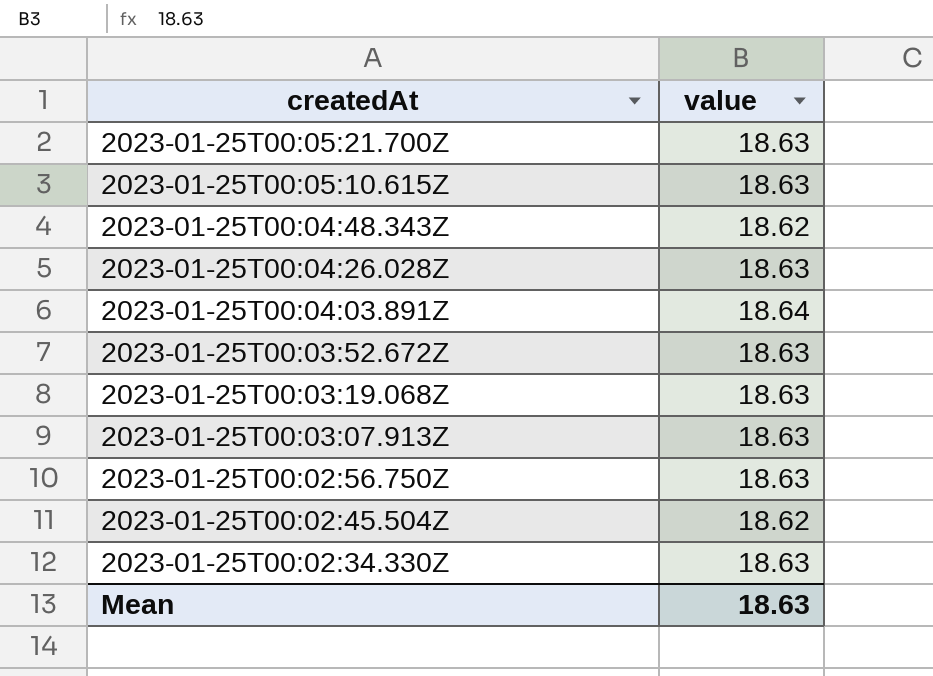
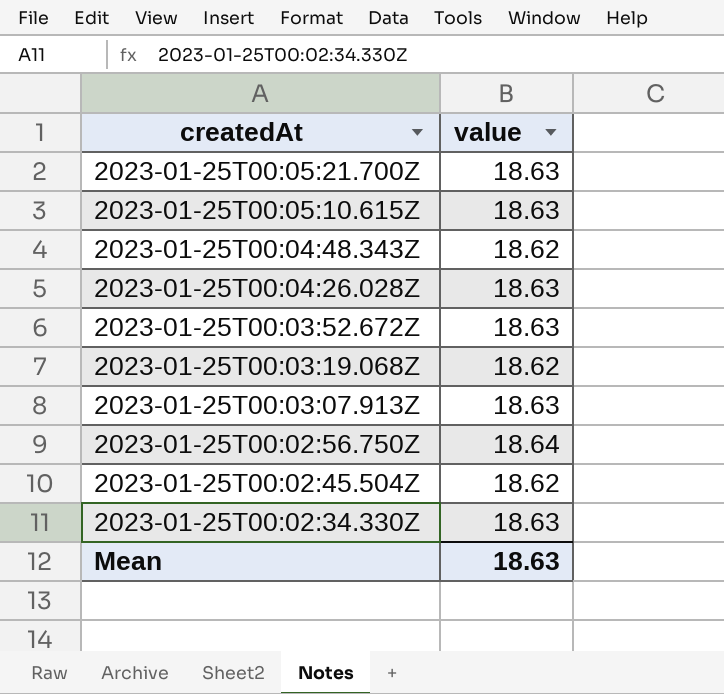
row 2023-01-25T00:04:03.891Z: 18.64 -> none
2023-01-25T00:03:19.068Z | value: 18.63 -> 18.62
2023-01-25T00:02:56.750Z | value: 18.63 -> 18.64

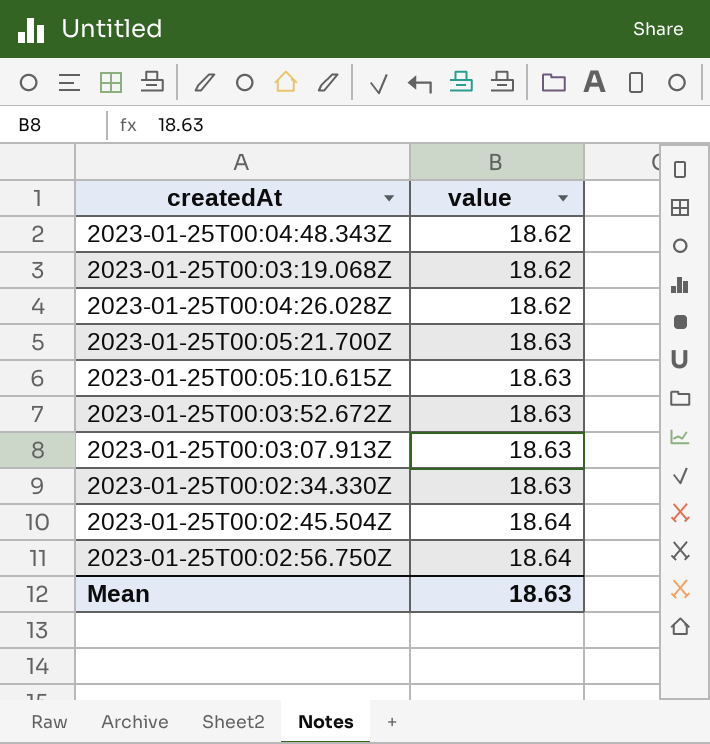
row order: createdAt descending -> value ascending
2023-01-25T00:04:26.028Z | value: 18.63 -> 18.62
2023-01-25T00:02:45.504Z | value: 18.62 -> 18.64

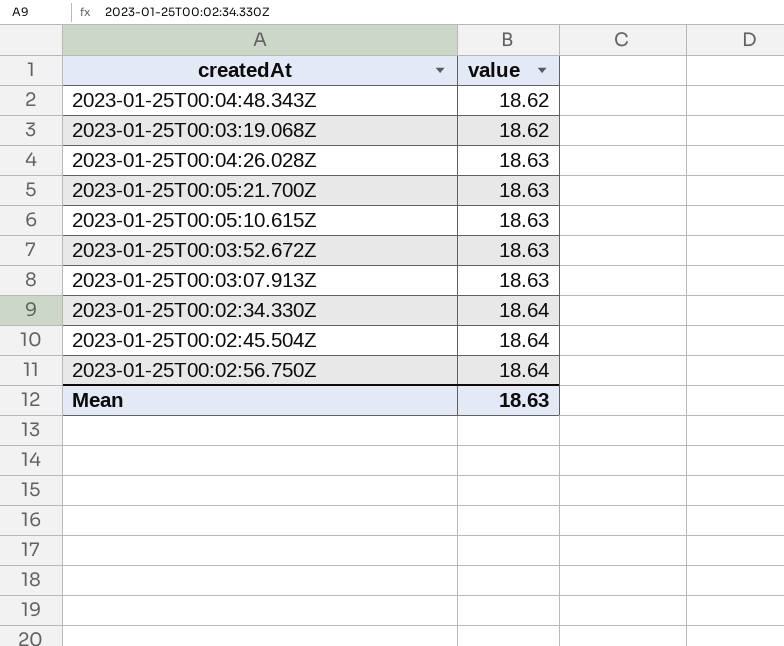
2023-01-25T00:04:26.028Z | value: 18.62 -> 18.63
2023-01-25T00:02:34.330Z | value: 18.63 -> 18.64

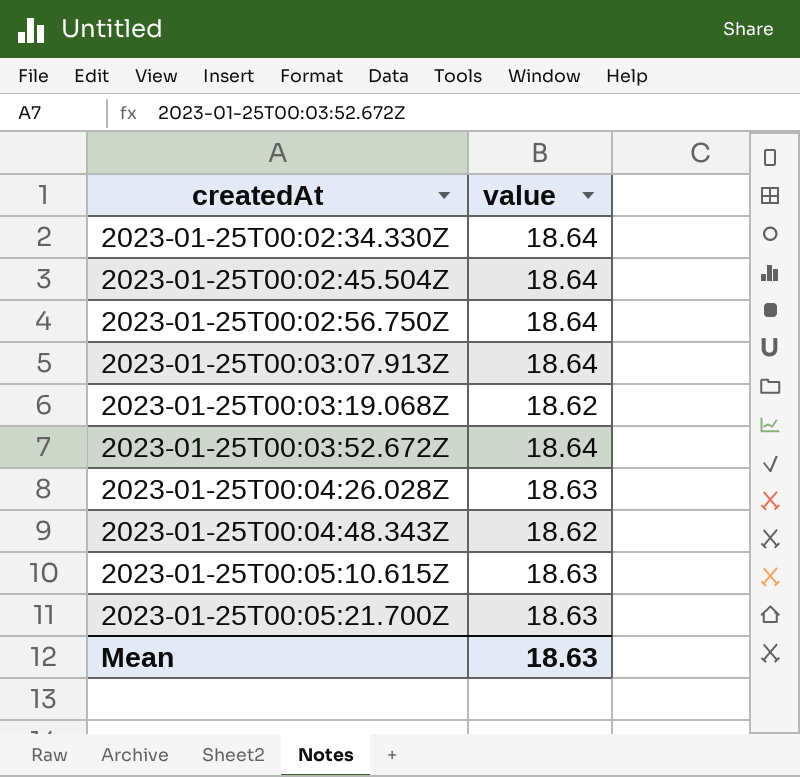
row order: value ascending -> createdAt ascending
2023-01-25T00:03:07.913Z | value: 18.63 -> 18.64
2023-01-25T00:03:52.672Z | value: 18.63 -> 18.64

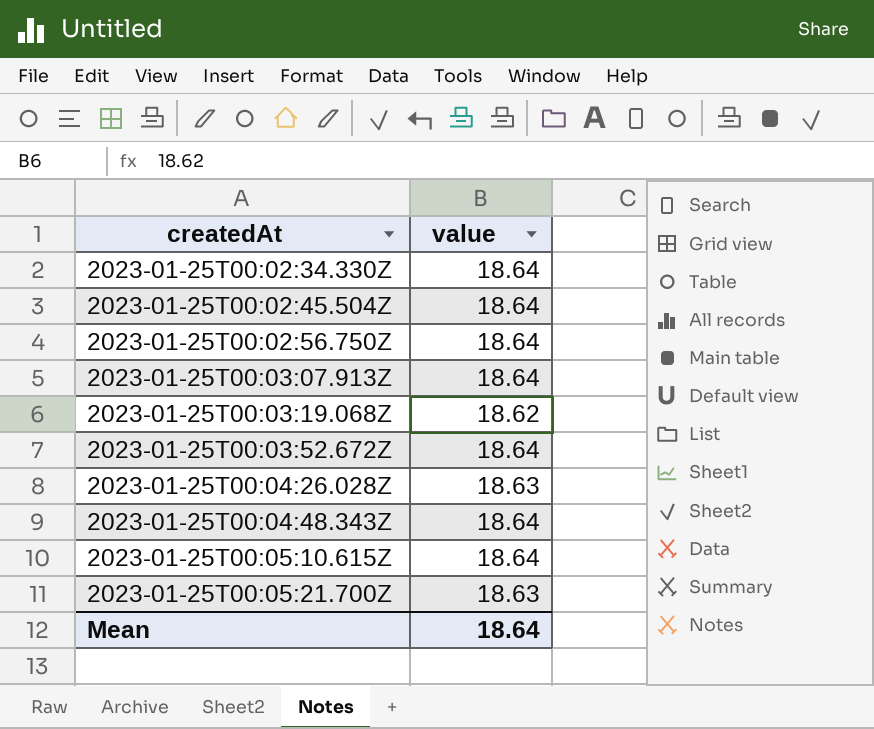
2023-01-25T00:04:48.343Z | value: 18.62 -> 18.64
2023-01-25T00:05:10.615Z | value: 18.63 -> 18.64
Mean | value: 18.63 -> 18.64

